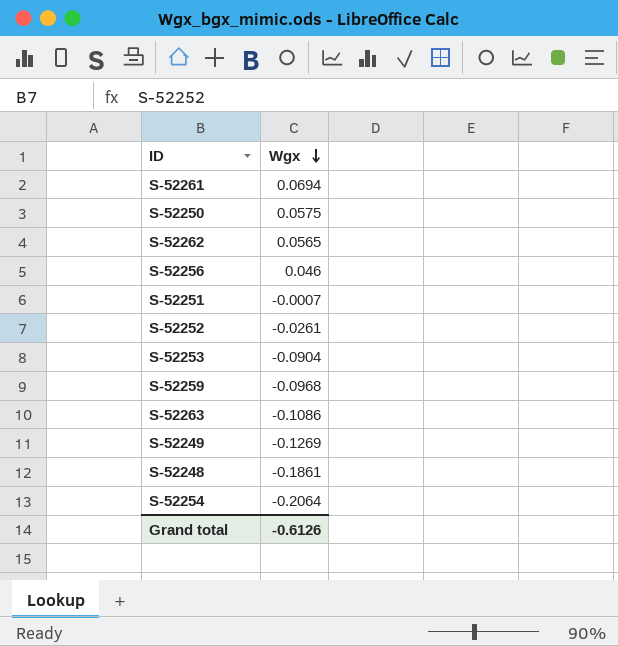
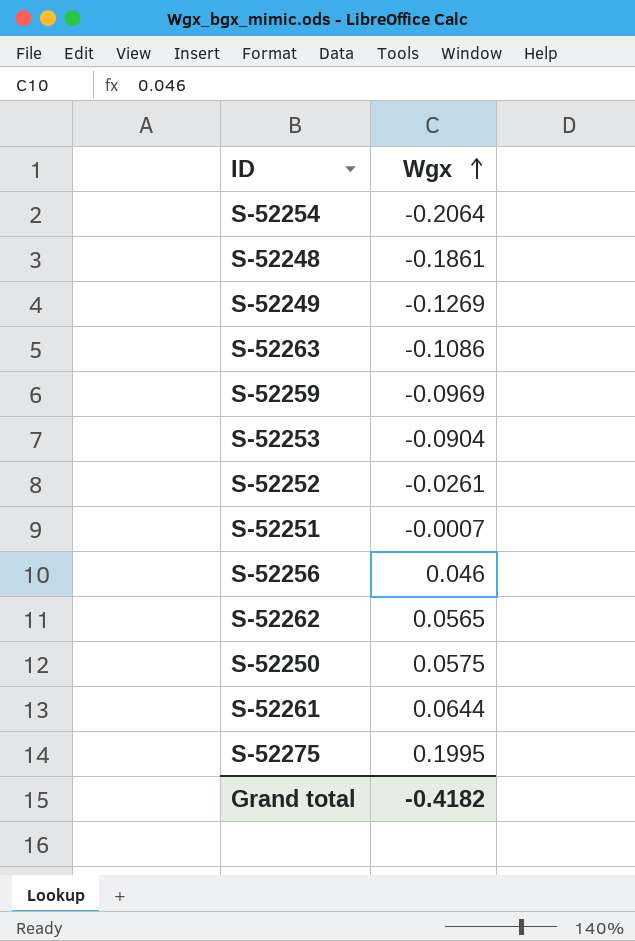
row order: Wgx descending -> Wgx ascending
S-52259 | Wgx: -0.0968 -> -0.0969
S-52261 | Wgx: 0.0694 -> 0.0644
row S-52275: none -> 0.1995
Grand total | Wgx: -0.6126 -> -0.4182

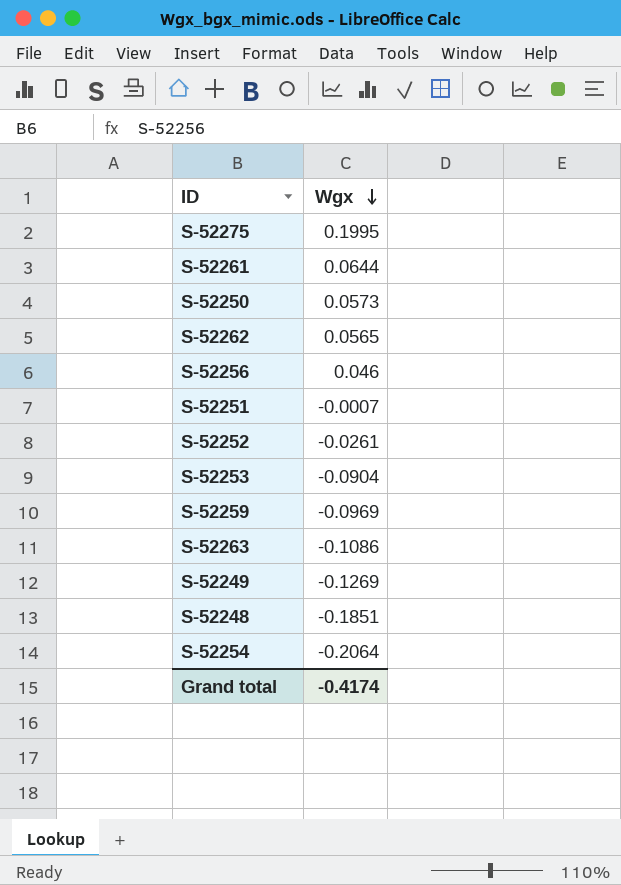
row order: Wgx ascending -> Wgx descending
S-52250 | Wgx: 0.0575 -> 0.0573
S-52248 | Wgx: -0.1861 -> -0.1851
Grand total | Wgx: -0.4182 -> -0.4174

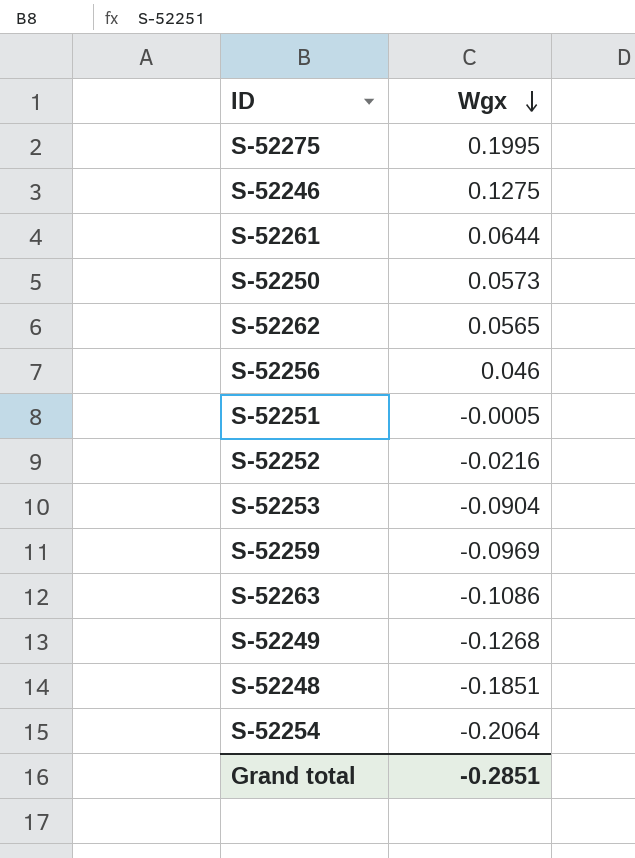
row S-52246: none -> 0.1275
S-52251 | Wgx: -0.0007 -> -0.0005
S-52252 | Wgx: -0.0261 -> -0.0216
S-52249 | Wgx: -0.1269 -> -0.1268
Grand total | Wgx: -0.4174 -> -0.2851

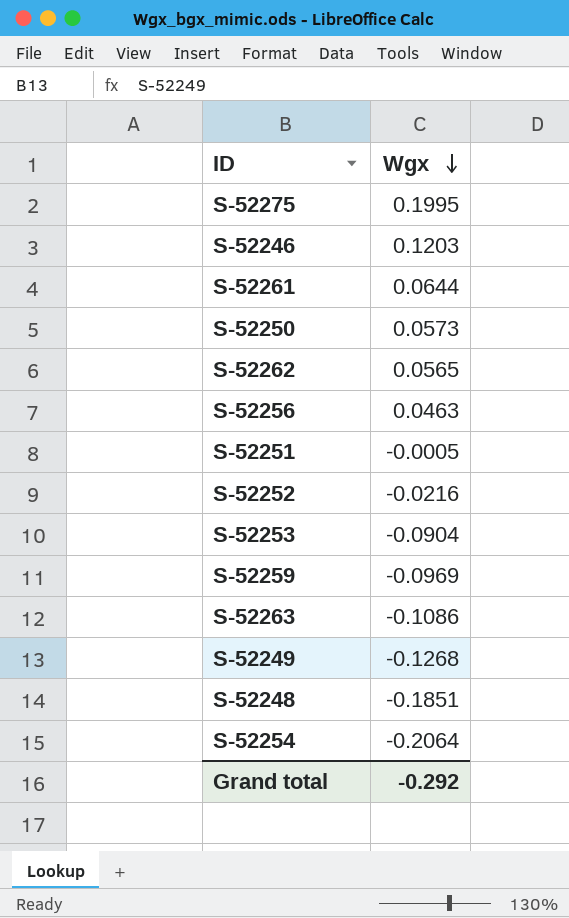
S-52246 | Wgx: 0.1275 -> 0.1203
S-52256 | Wgx: 0.046 -> 0.0463
Grand total | Wgx: -0.2851 -> -0.292

